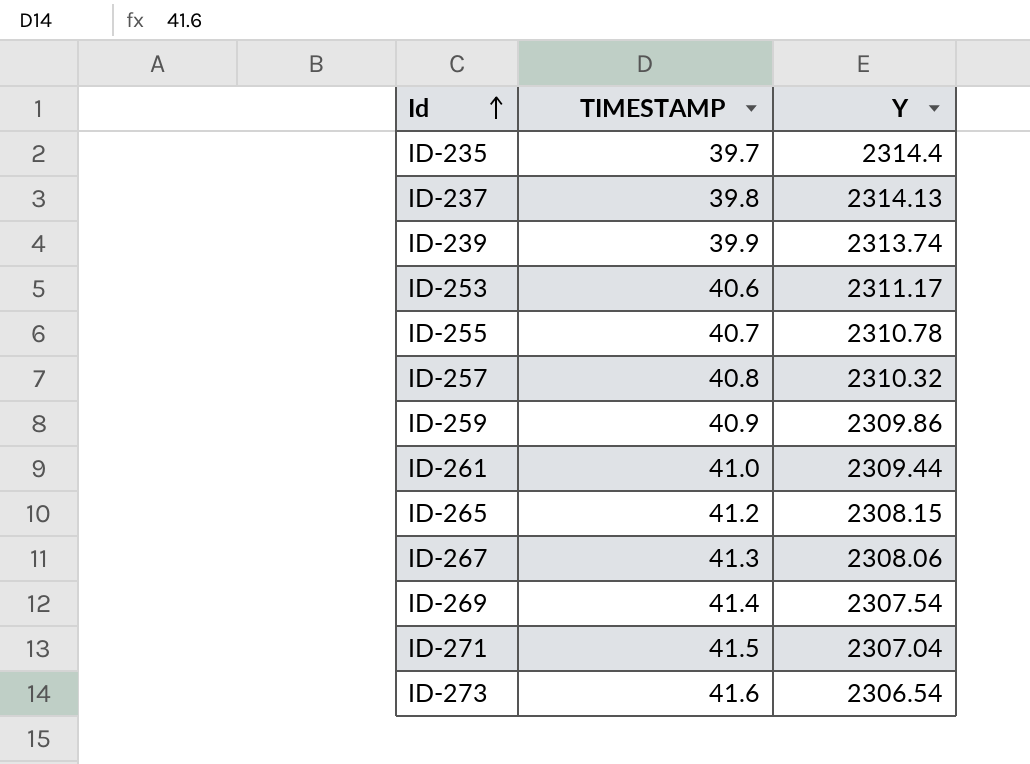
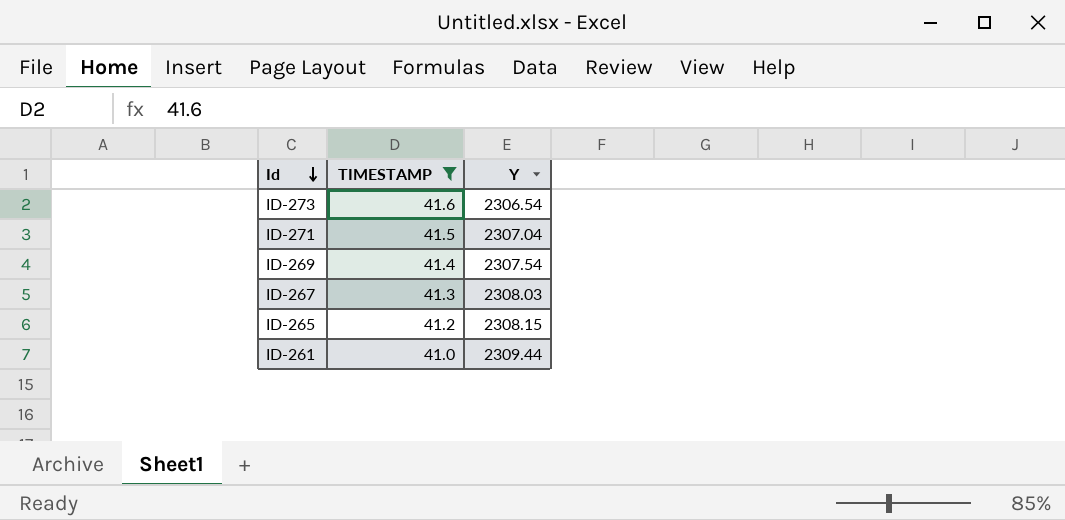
filter: none -> TIMESTAMP >= 41.0
row order: Id ascending -> Id descending
ID-267 | Y: 2308.06 -> 2308.03

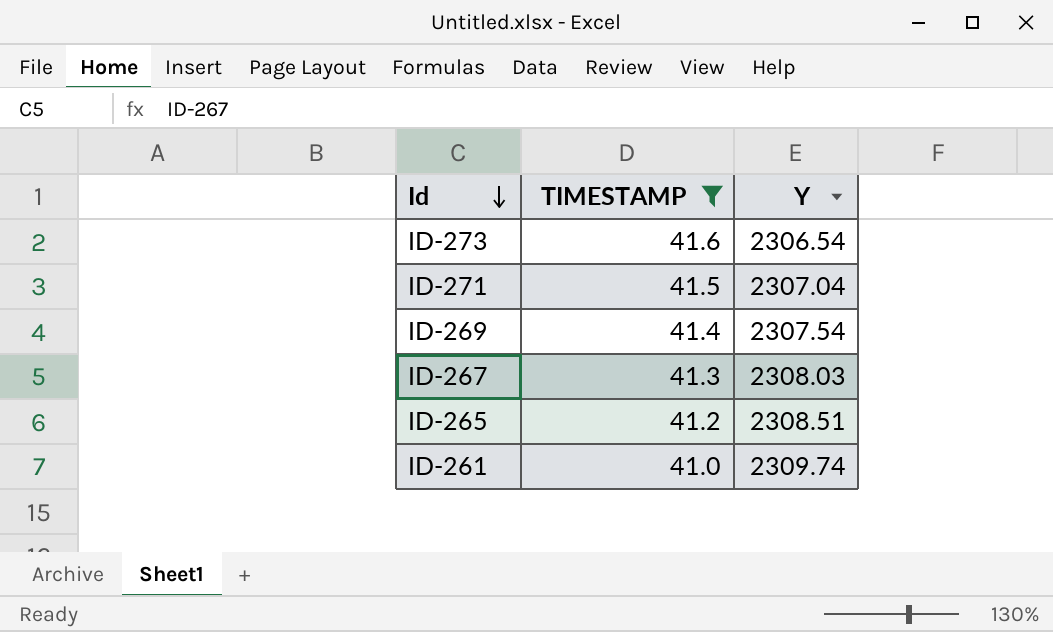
ID-265 | Y: 2308.15 -> 2308.51
ID-261 | Y: 2309.44 -> 2309.74

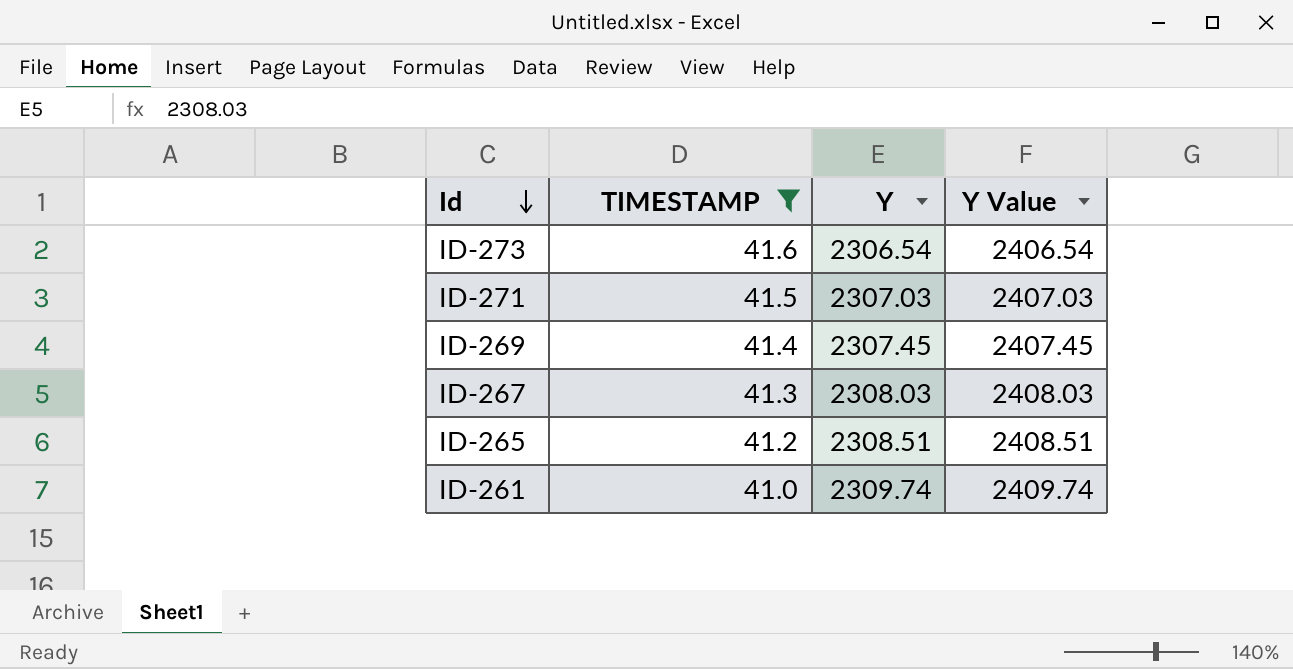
column Y Value | formula: none -> [Y] + 100
ID-271 | Y: 2307.04 -> 2307.03
ID-269 | Y: 2307.54 -> 2307.45

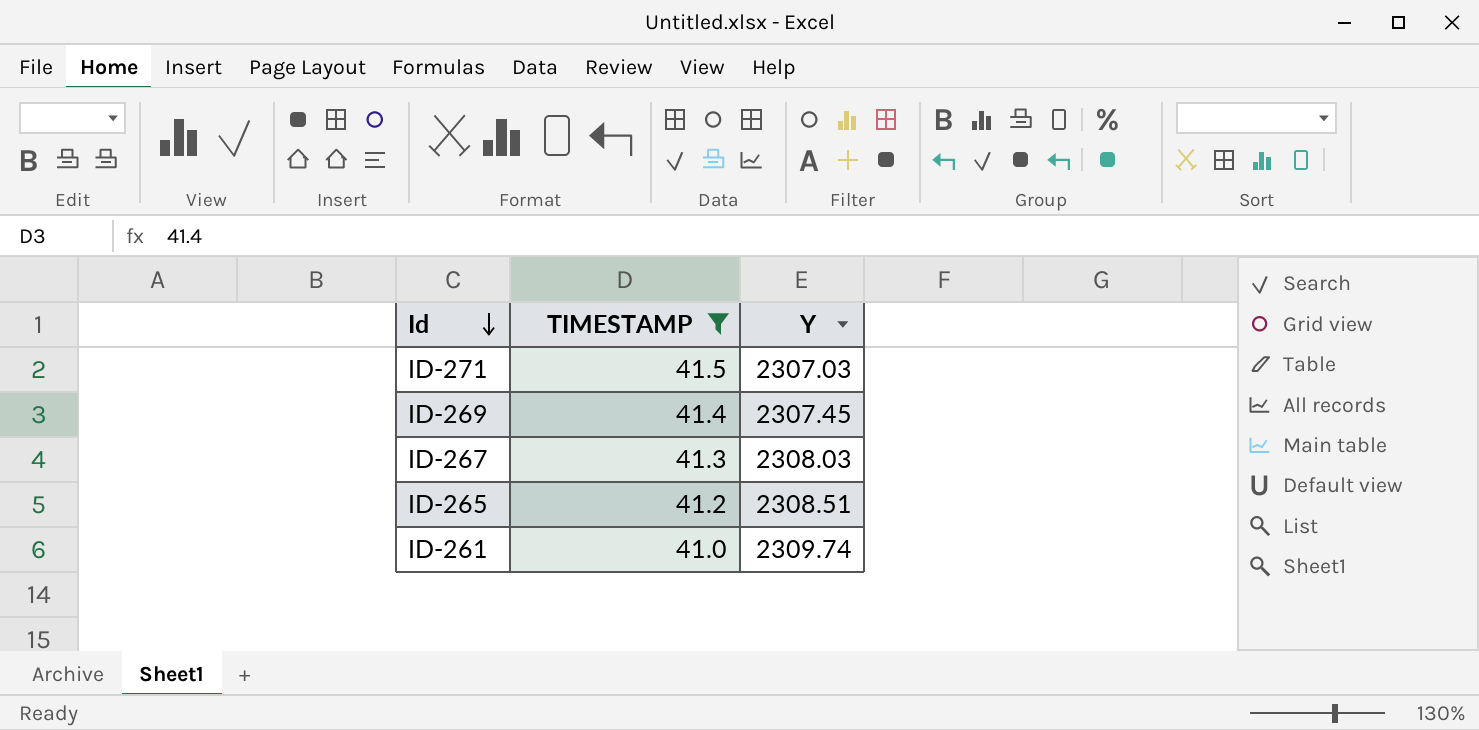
column Y Value | formula: [Y] + 100 -> none
row ID-273: 41.6 | 2306.54 | 2406.54 -> none

